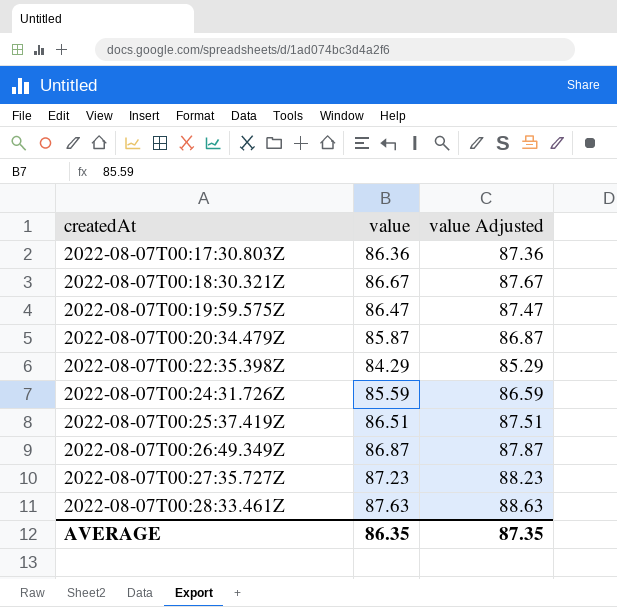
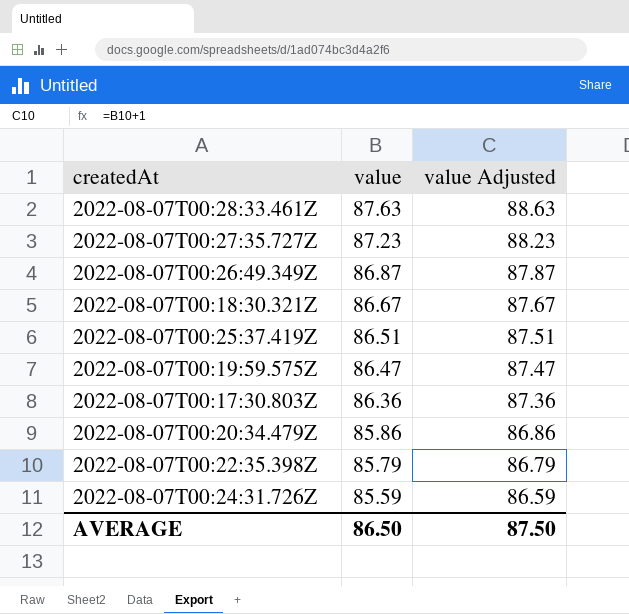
row order: createdAt ascending -> value descending
2022-08-07T00:20:34.479Z | value: 85.87 -> 85.86
2022-08-07T00:20:34.479Z | value Adjusted: 86.87 -> 86.86
2022-08-07T00:22:35.398Z | value: 84.29 -> 85.79
2022-08-07T00:22:35.398Z | value Adjusted: 85.29 -> 86.79
AVERAGE | value: 86.35 -> 86.50
AVERAGE | value Adjusted: 87.35 -> 87.50

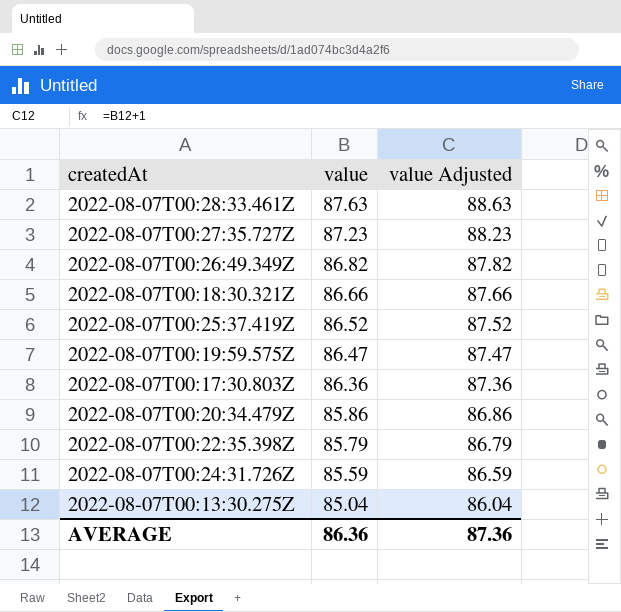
2022-08-07T00:26:49.349Z | value: 86.87 -> 86.82
2022-08-07T00:26:49.349Z | value Adjusted: 87.87 -> 87.82
2022-08-07T00:18:30.321Z | value: 86.67 -> 86.66
2022-08-07T00:18:30.321Z | value Adjusted: 87.67 -> 87.66
2022-08-07T00:25:37.419Z | value: 86.51 -> 86.52
2022-08-07T00:25:37.419Z | value Adjusted: 87.51 -> 87.52
row 2022-08-07T00:13:30.275Z: none -> 85.04 | 86.04
AVERAGE | value: 86.50 -> 86.36
AVERAGE | value Adjusted: 87.50 -> 87.36

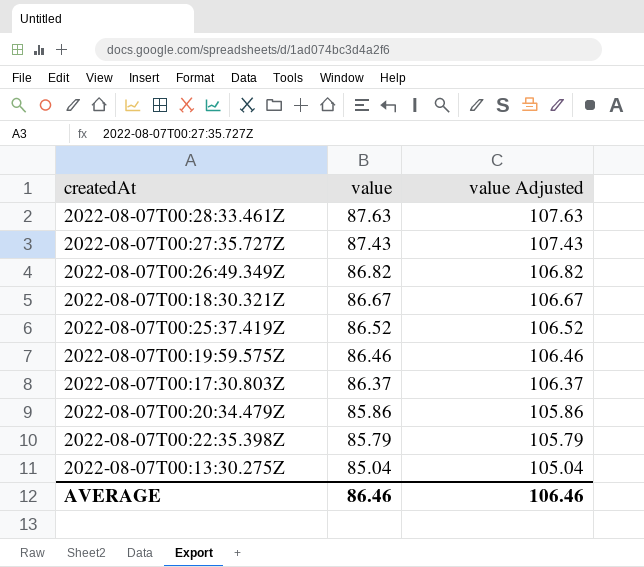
column value Adjusted | formula: [value] + 1 -> [value] + 20
row 2022-08-07T00:24:31.726Z: 85.59 | 86.59 -> none
2022-08-07T00:27:35.727Z | value: 87.23 -> 87.43
2022-08-07T00:18:30.321Z | value: 86.66 -> 86.67
2022-08-07T00:19:59.575Z | value: 86.47 -> 86.46
2022-08-07T00:17:30.803Z | value: 86.36 -> 86.37
AVERAGE | value: 86.36 -> 86.46
AVERAGE | value Adjusted: 87.36 -> 106.46

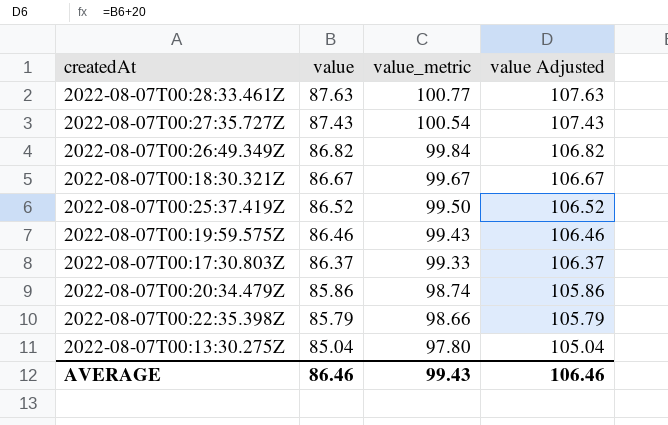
column value_metric | formula: none -> [value] * 1.15

